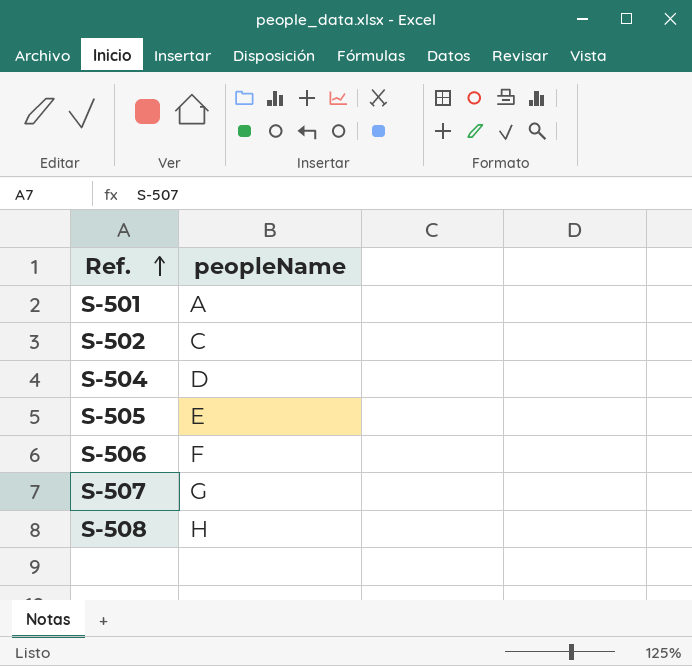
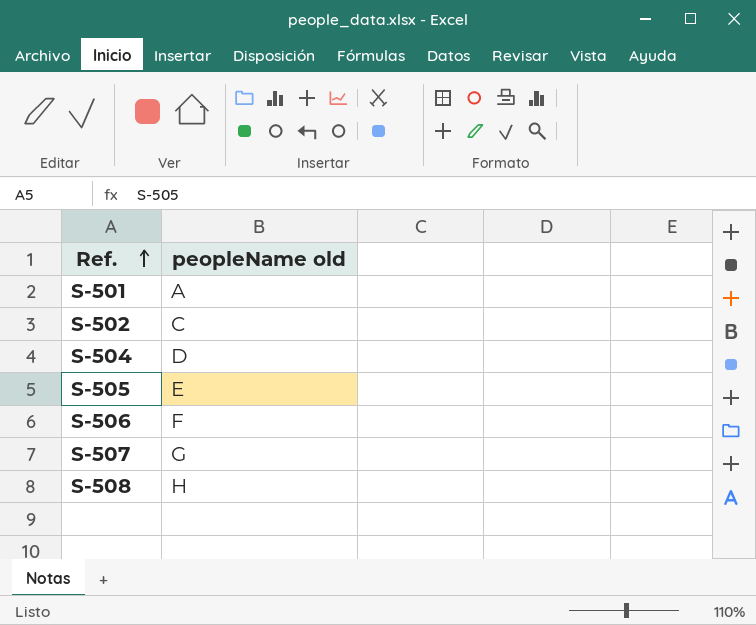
column name: peopleName -> peopleName old

